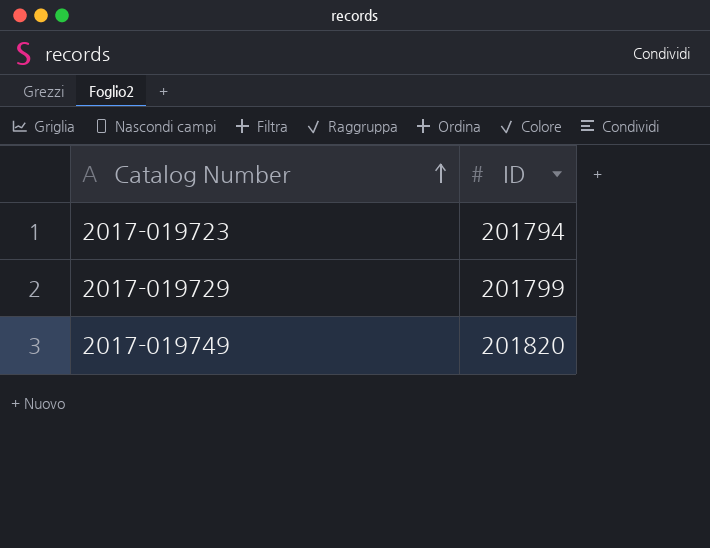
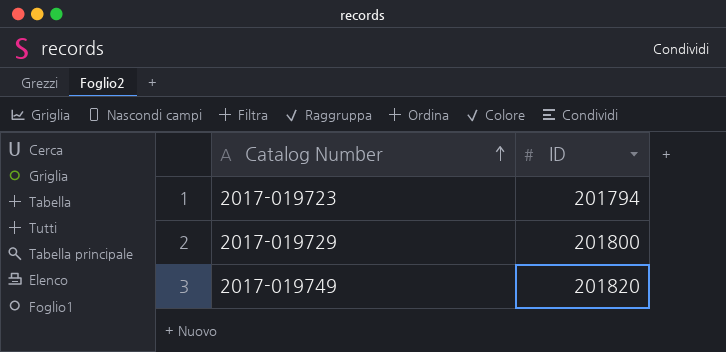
2017-019729 | ID: 201799 -> 201800

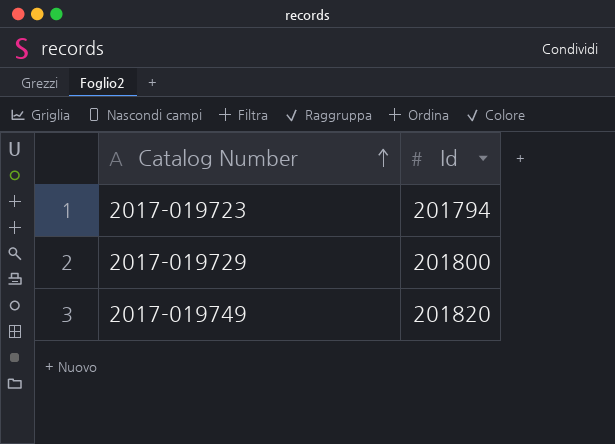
column name: ID -> Id

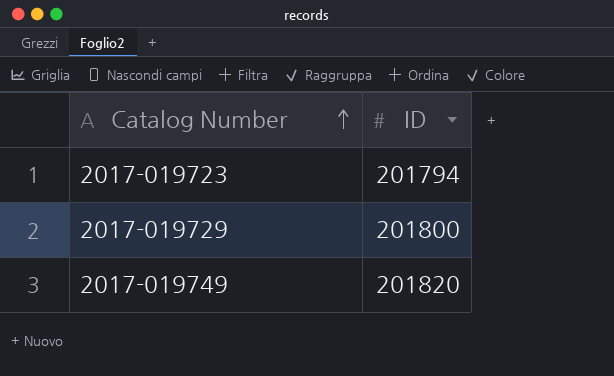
column name: Id -> ID

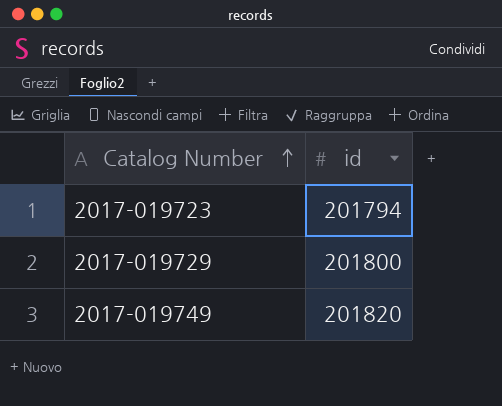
column name: ID -> id

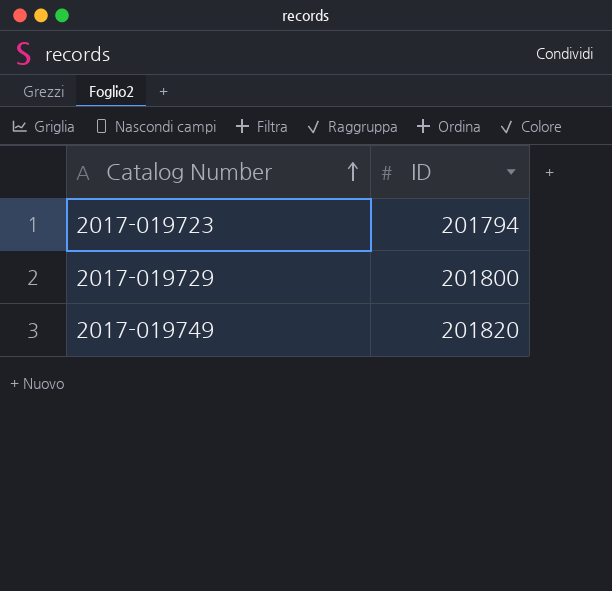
column name: id -> ID

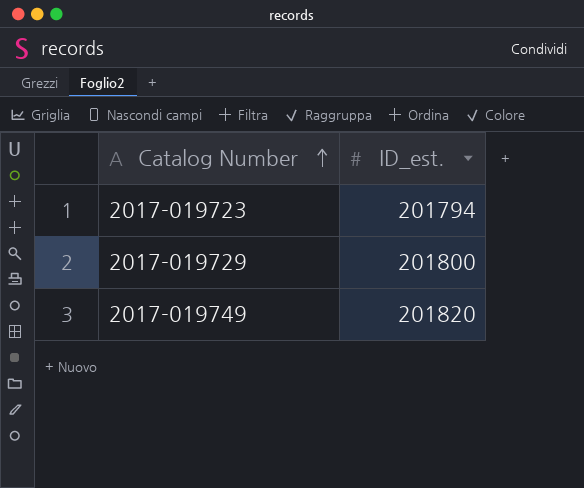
column name: ID -> ID_est.

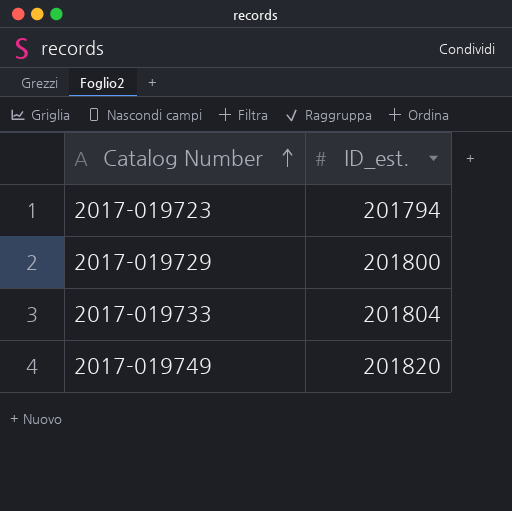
row 2017-019733: none -> 201804

